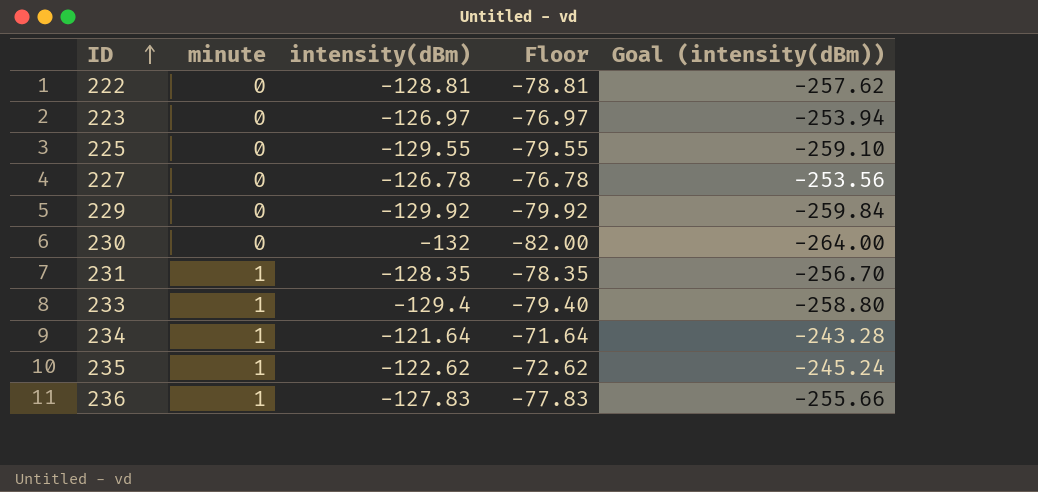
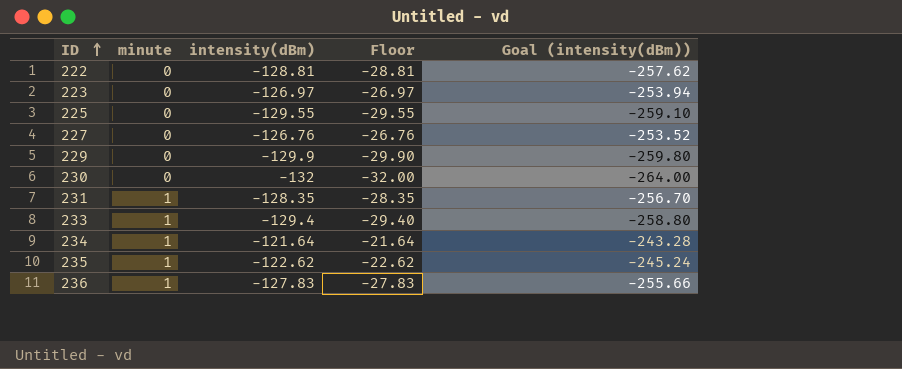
column Floor | formula: [intensity(dBm)] + 50 -> [intensity(dBm)] + 100
227 | intensity(dBm): -126.78 -> -126.76
227 | Goal (intensity(dBm)): -253.56 -> -253.52
229 | intensity(dBm): -129.92 -> -129.9
229 | Goal (intensity(dBm)): -259.84 -> -259.80

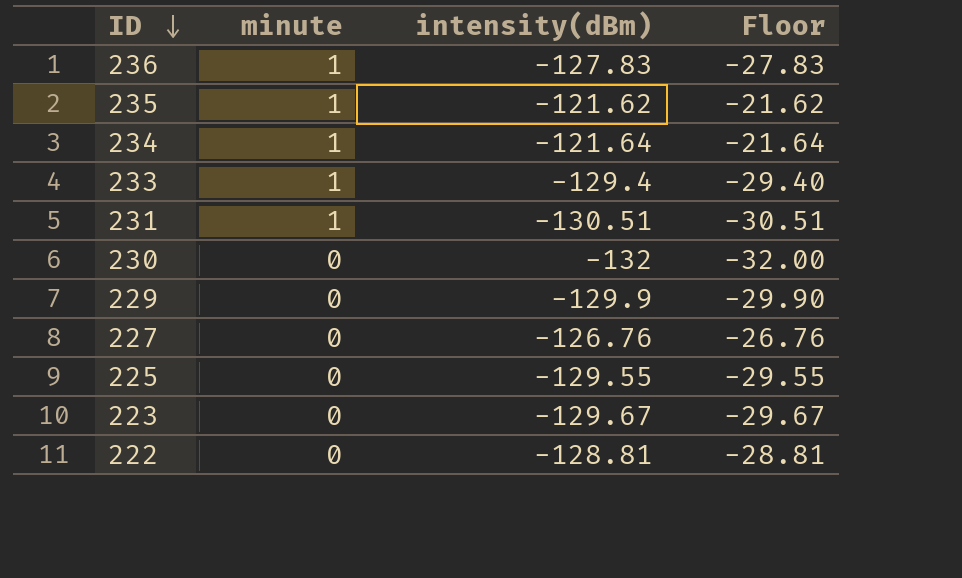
row order: ID ascending -> ID descending
column Goal (intensity(dBm)) | formula: [intensity(dBm)] * 2 -> none
235 | intensity(dBm): -122.62 -> -121.62
235 | Floor: -22.62 -> -21.62
231 | intensity(dBm): -128.35 -> -130.51
231 | Floor: -28.35 -> -30.51
223 | intensity(dBm): -126.97 -> -129.67
223 | Floor: -26.97 -> -29.67

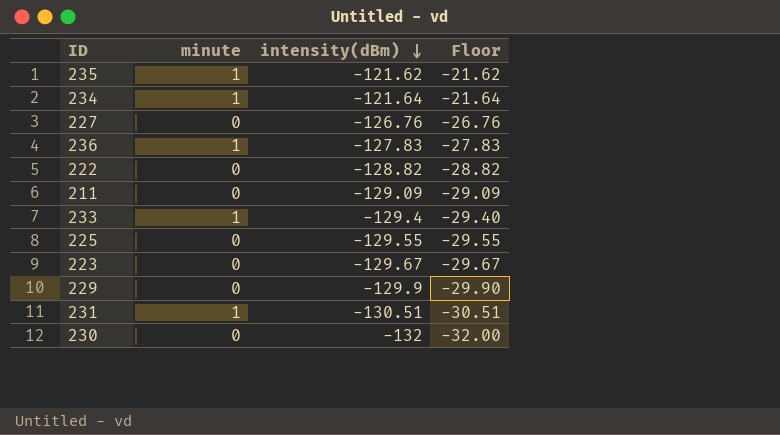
row order: ID descending -> intensity(dBm) descending
222 | intensity(dBm): -128.81 -> -128.82
222 | Floor: -28.81 -> -28.82
row 211: none -> 0 | -129.09 | -29.09

